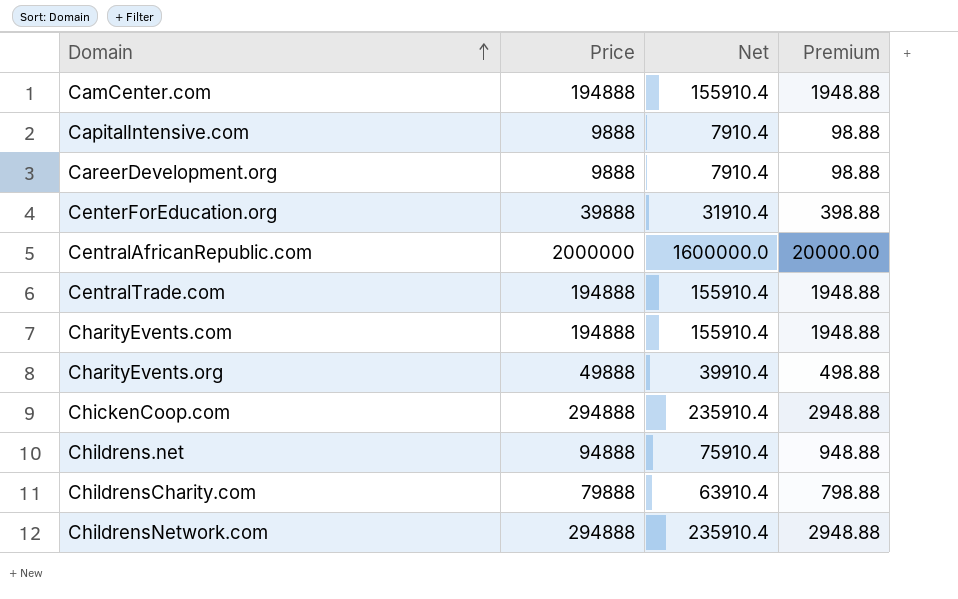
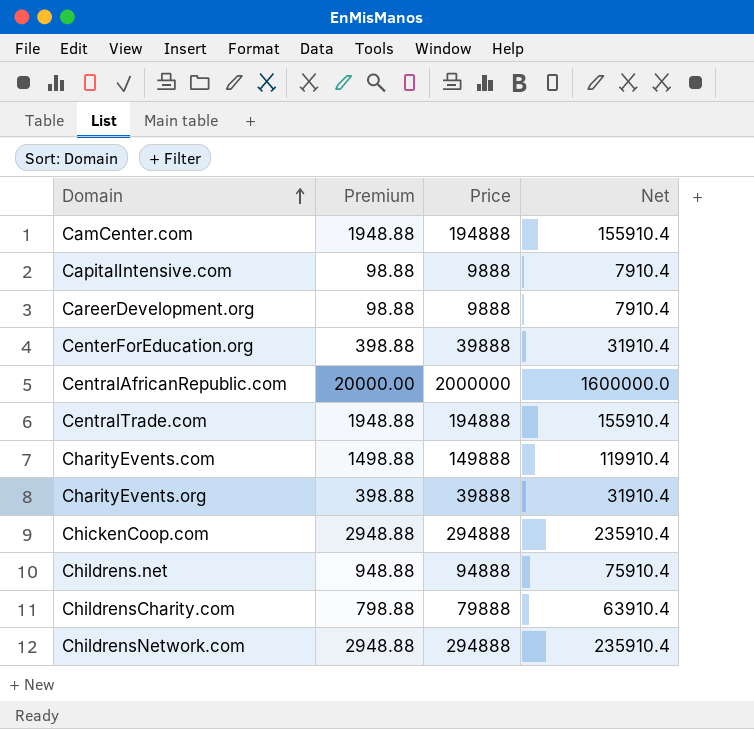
column Premium | position: 4 -> 2
CharityEvents.com | Premium: 1948.88 -> 1498.88
CharityEvents.com | Price: 194888 -> 149888
CharityEvents.com | Net: 155910.4 -> 119910.4
CharityEvents.org | Premium: 498.88 -> 398.88
CharityEvents.org | Price: 49888 -> 39888
CharityEvents.org | Net: 39910.4 -> 31910.4

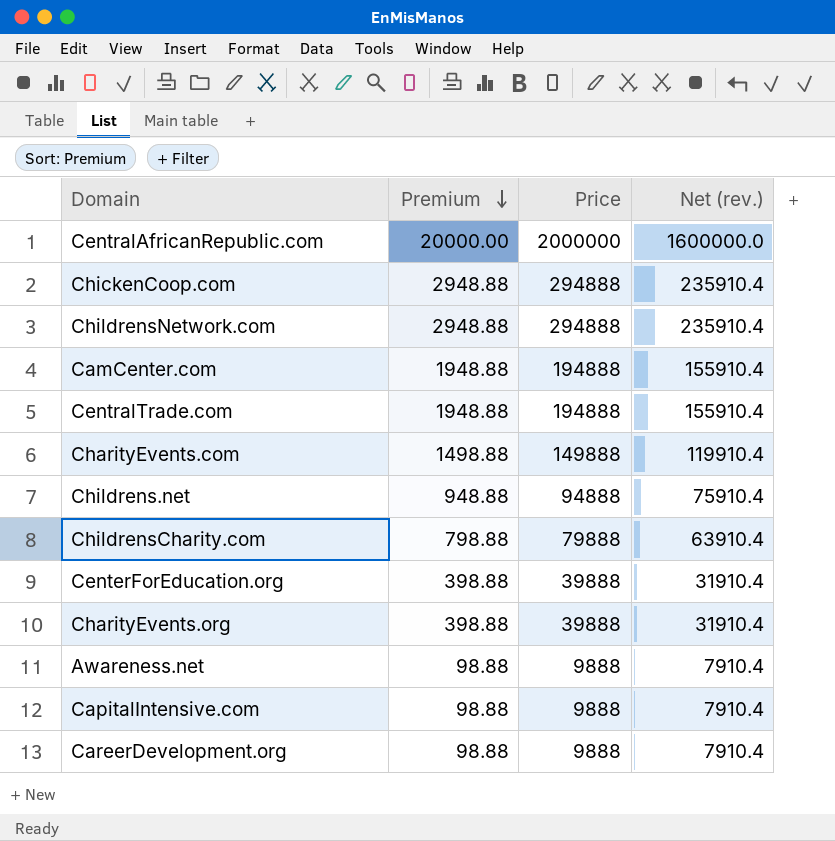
row order: Domain ascending -> Premium descending
column name: Net -> Net (rev.)
row Awareness.net: none -> 98.88 | 9888 | 7910.4

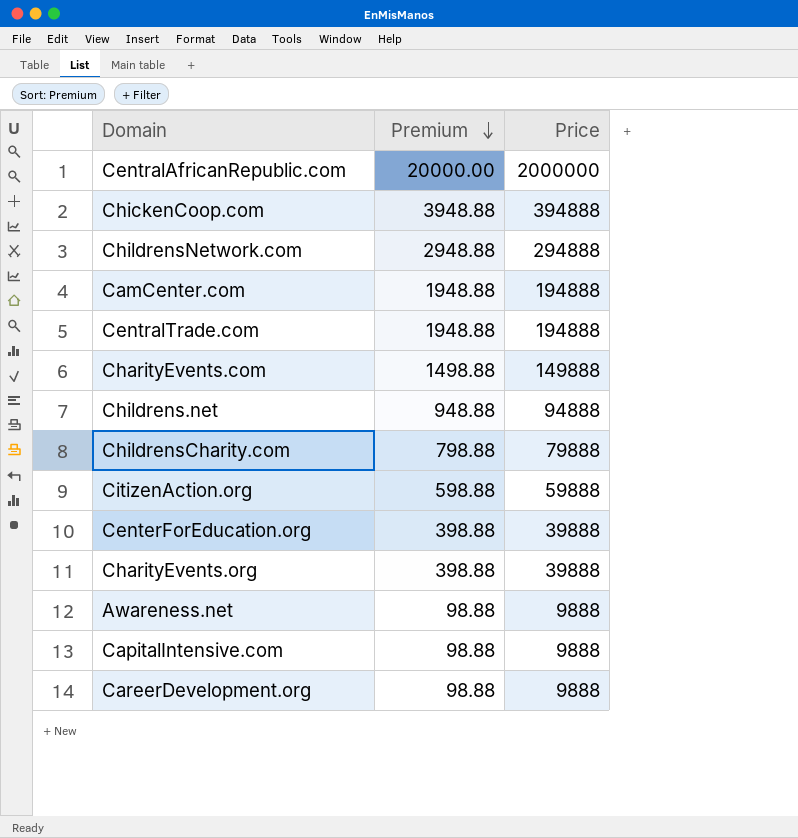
column Net (rev.) | formula: [Price] * 0.8 -> none
ChickenCoop.com | Premium: 2948.88 -> 3948.88
ChickenCoop.com | Price: 294888 -> 394888
row CitizenAction.org: none -> 598.88 | 59888

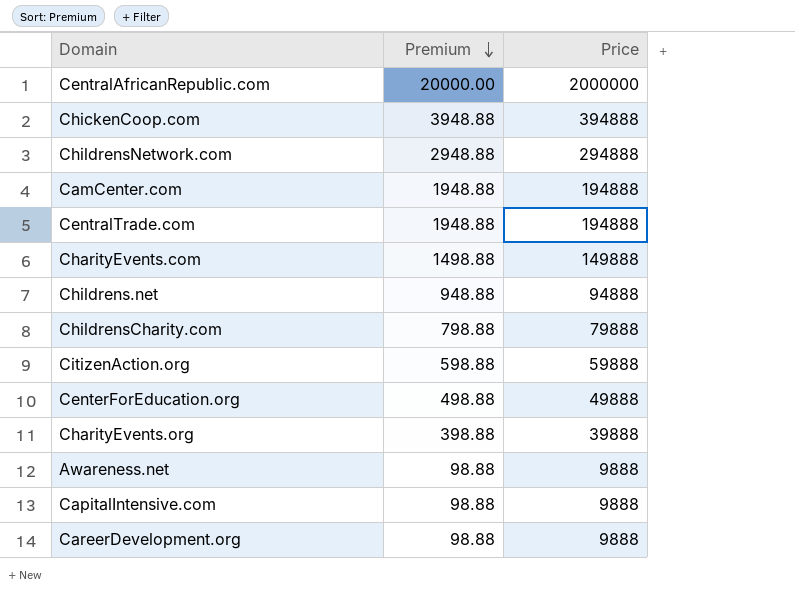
CenterForEducation.org | Premium: 398.88 -> 498.88
CenterForEducation.org | Price: 39888 -> 49888

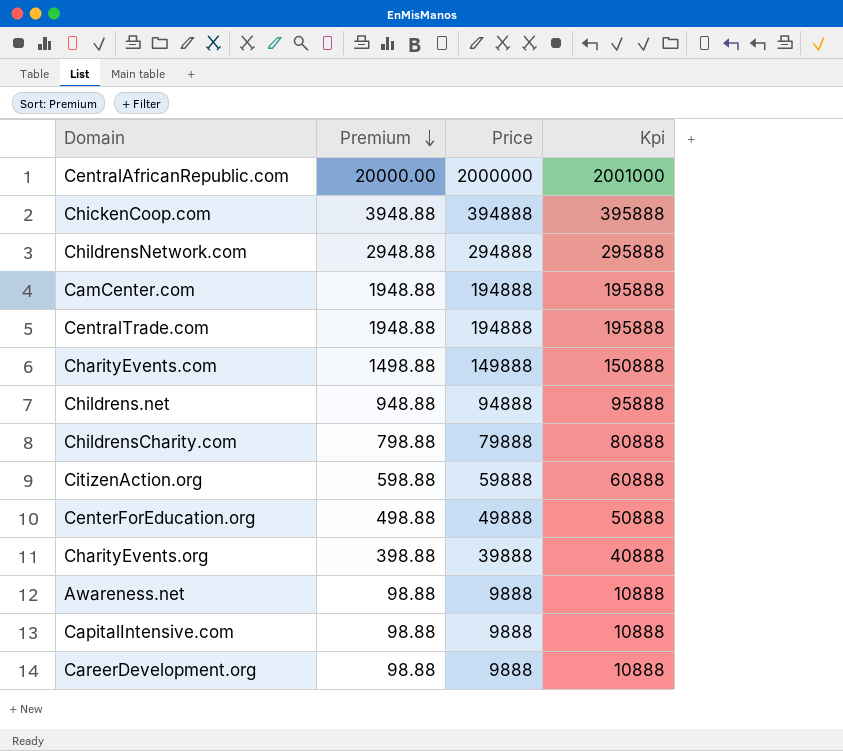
column Kpi | formula: none -> [Price] + 1000

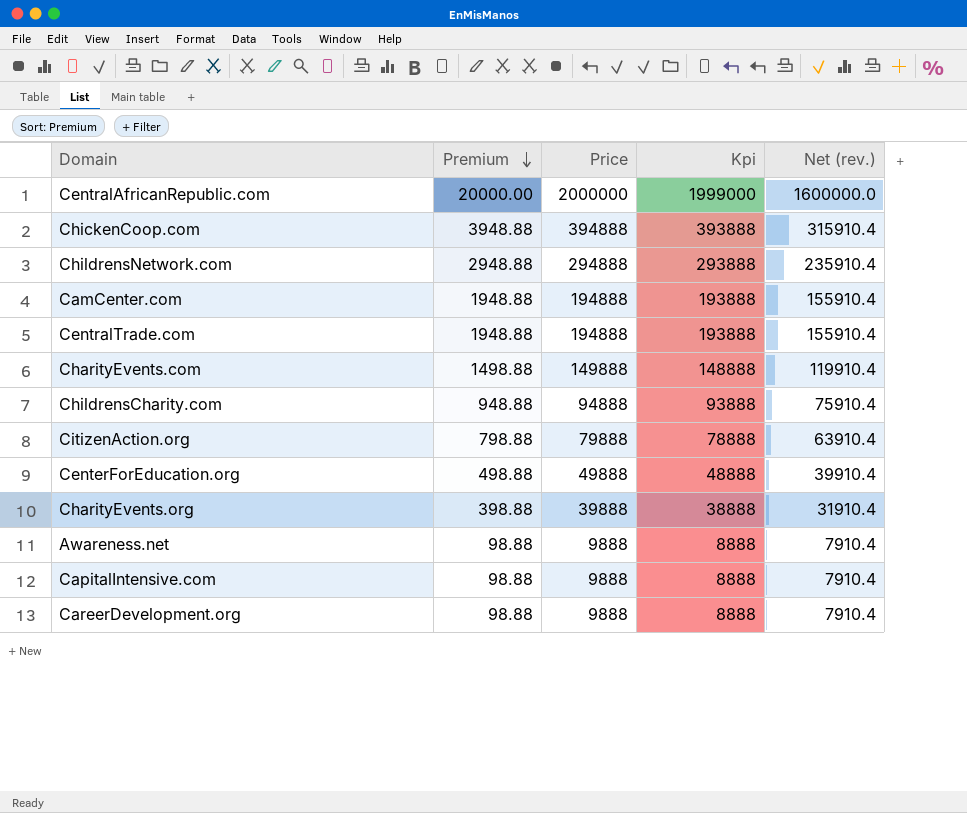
column Kpi | formula: [Price] + 1000 -> [Price] - 1000
column Net (rev.) | formula: none -> [Price] * 0.8
row Childrens.net: 948.88 | 94888 | 95888 -> none
ChildrensCharity.com | Premium: 798.88 -> 948.88
ChildrensCharity.com | Price: 79888 -> 94888
CitizenAction.org | Premium: 598.88 -> 798.88
CitizenAction.org | Price: 59888 -> 79888

